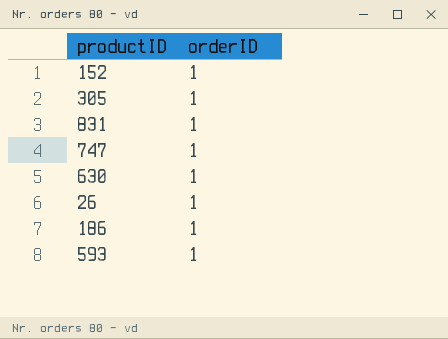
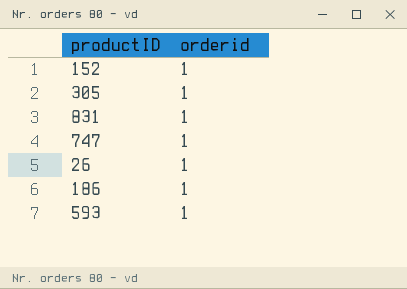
column name: orderID -> orderid
row 630: 1 -> none

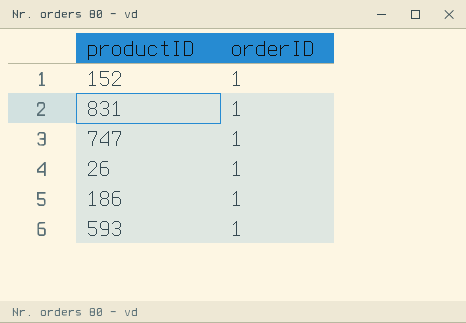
column name: orderid -> orderID
row 305: 1 -> none

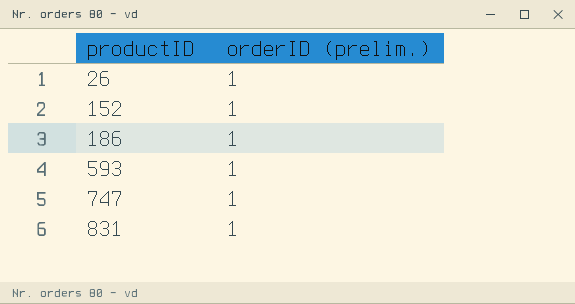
row order: none -> productID ascending
column name: orderID -> orderID (prelim.)

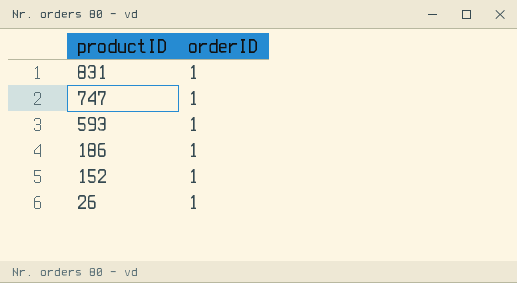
row order: productID ascending -> productID descending
column name: orderID (prelim.) -> orderID

